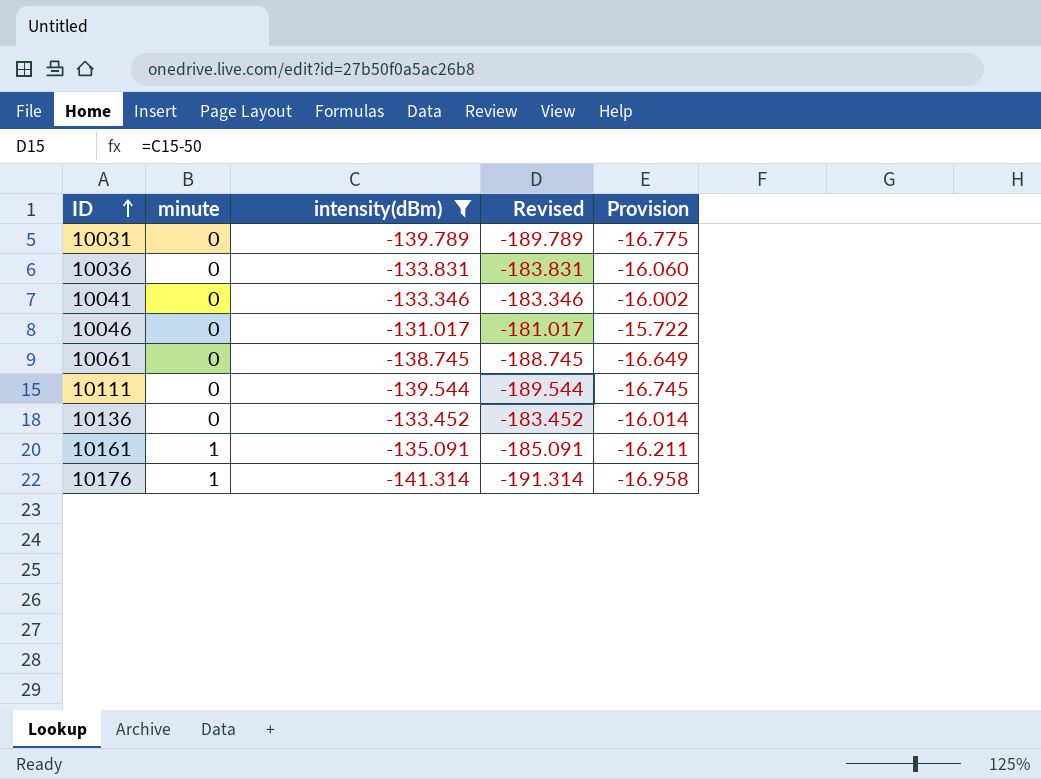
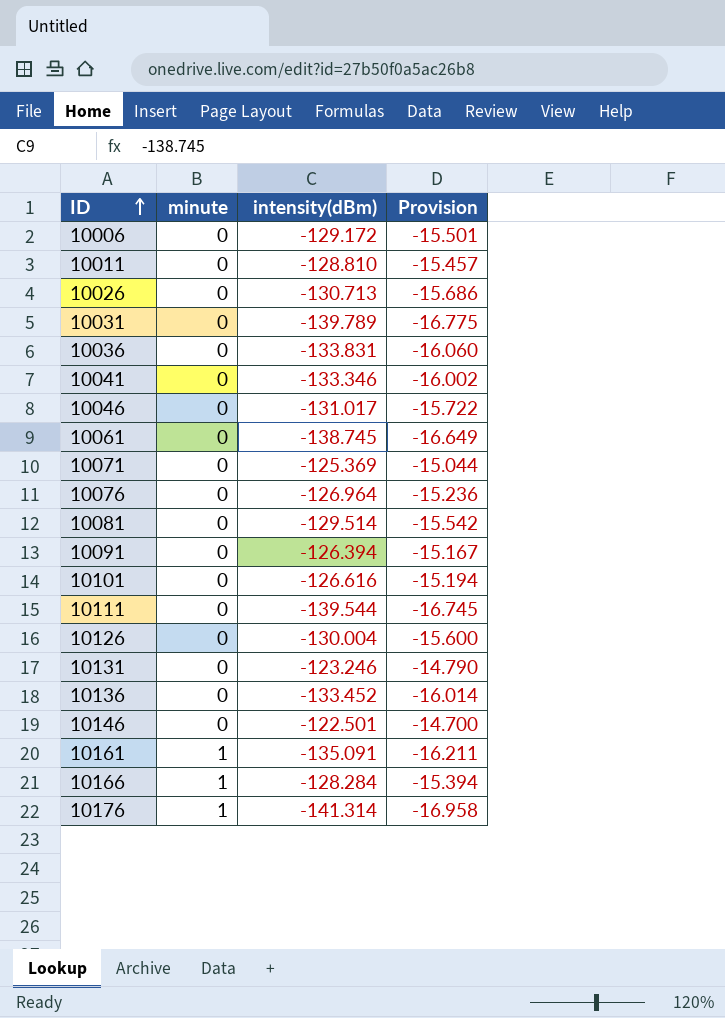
filter: intensity(dBm) <= -131.017 -> none
column Revised | formula: [intensity(dBm)] - 50 -> none

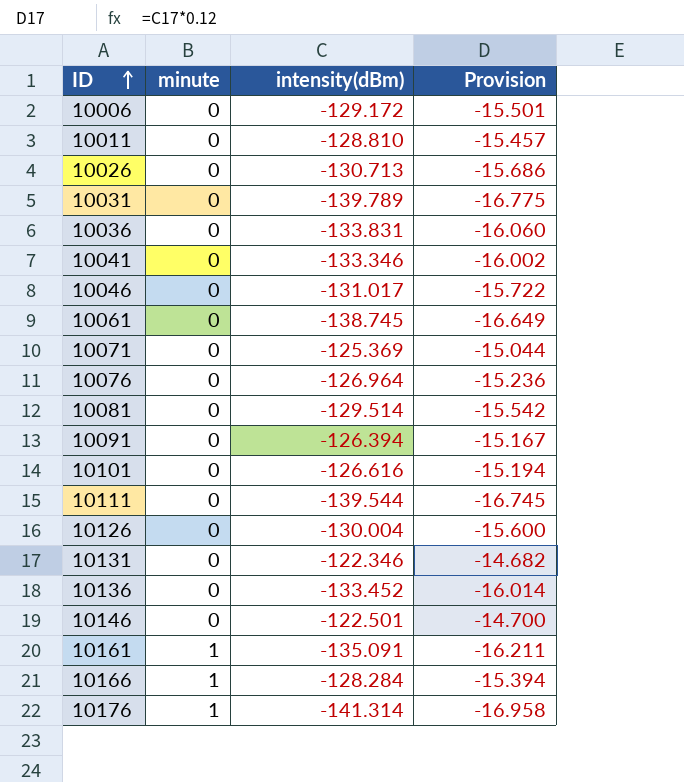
10131 | intensity(dBm): -123.246 -> -122.346
10131 | Provision: -14.790 -> -14.682

